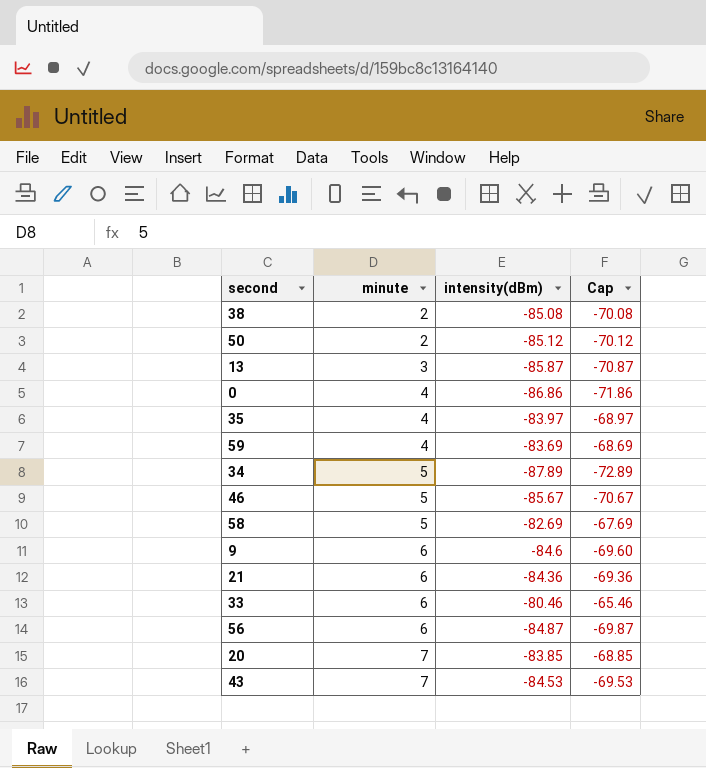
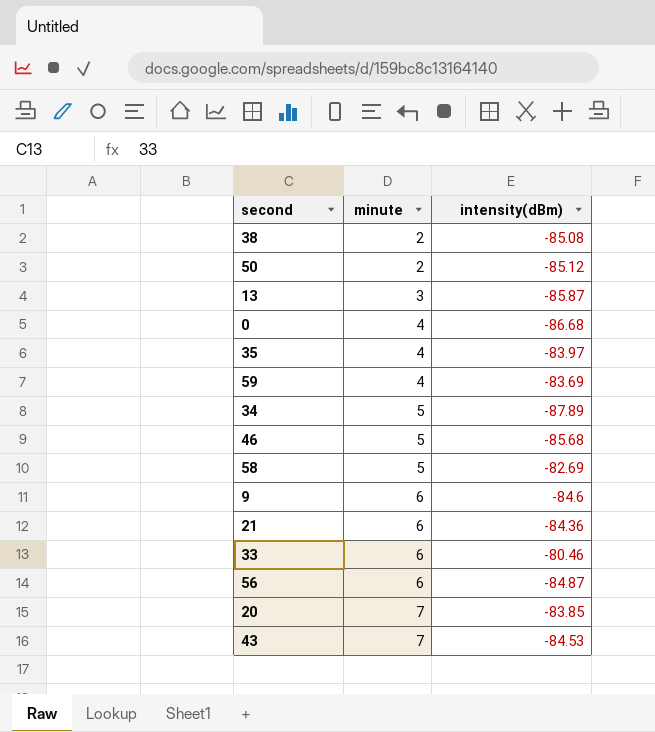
column Cap | formula: [intensity(dBm)] + 15 -> none
0 | intensity(dBm): -86.86 -> -86.68
46 | intensity(dBm): -85.67 -> -85.68

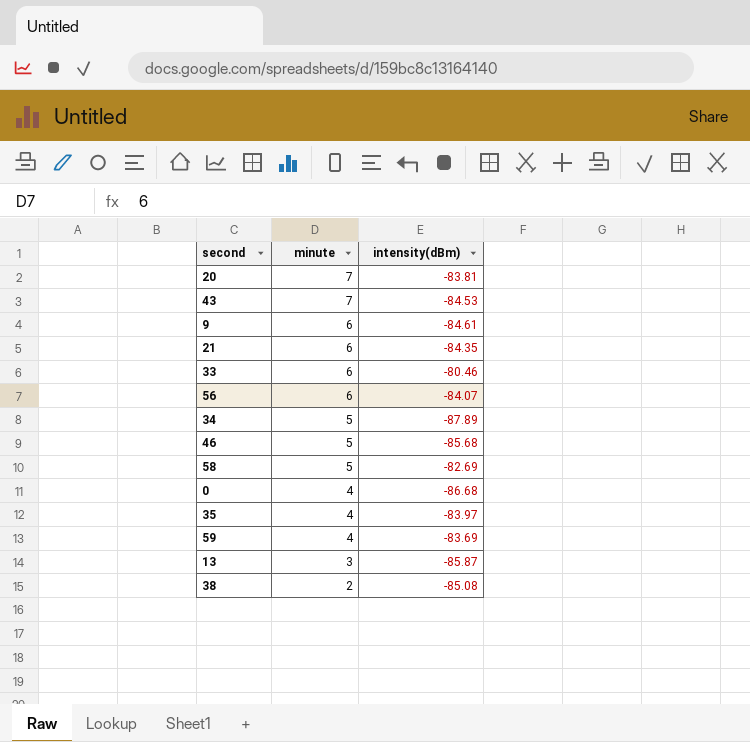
row order: minute ascending -> minute descending
row 50: 2 | -85.12 -> none
20 | intensity(dBm): -83.85 -> -83.81
9 | intensity(dBm): -84.6 -> -84.61
21 | intensity(dBm): -84.36 -> -84.35
56 | intensity(dBm): -84.87 -> -84.07

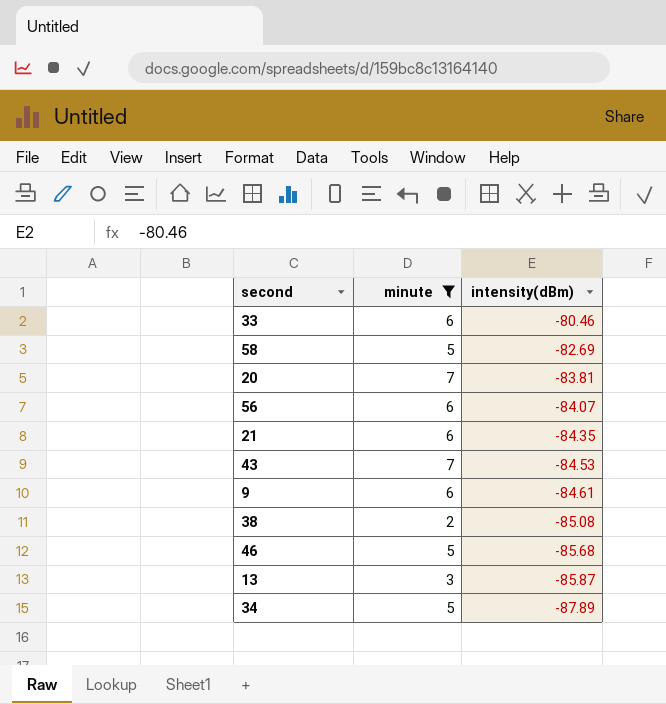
filter: none -> minute != 4
row order: minute descending -> intensity(dBm) descending

